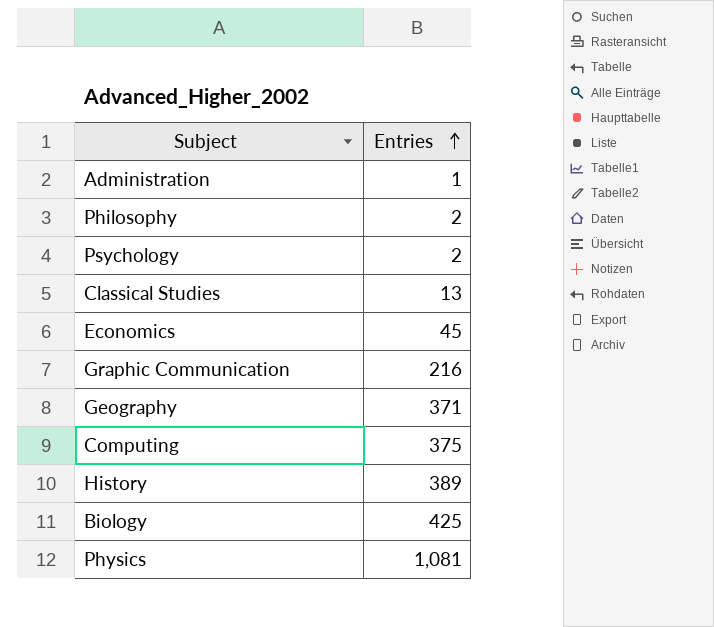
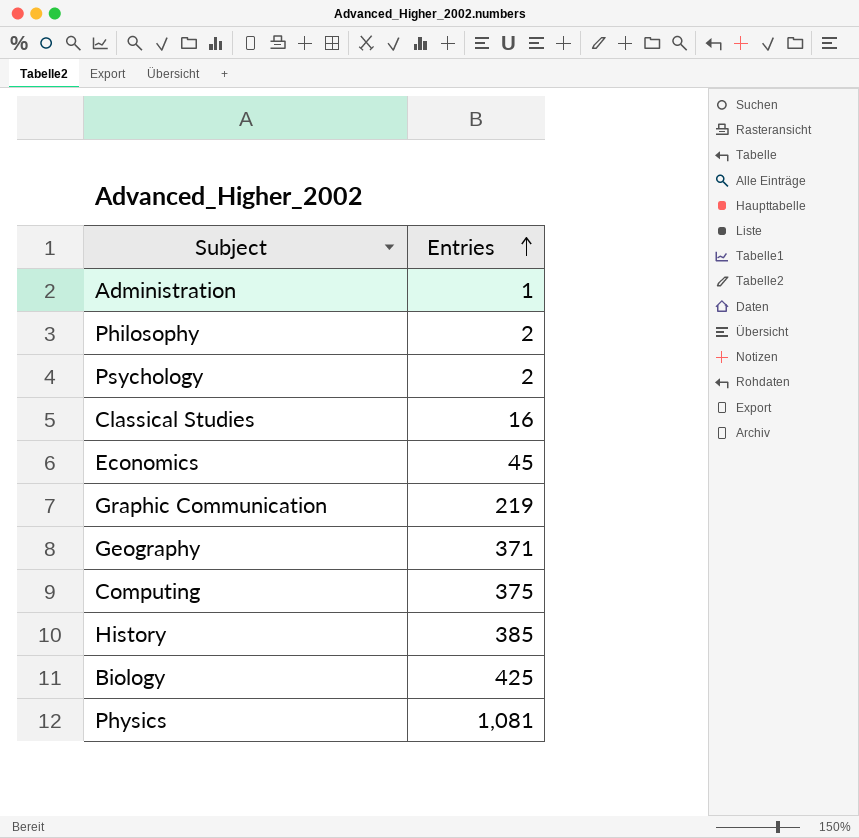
Classical Studies | Entries: 13 -> 16
Graphic Communication | Entries: 216 -> 219
History | Entries: 389 -> 385

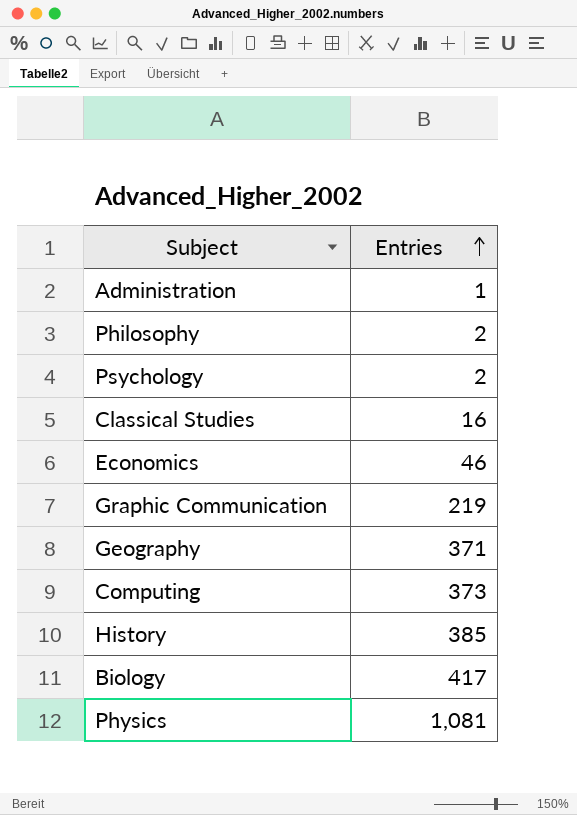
Economics | Entries: 45 -> 46
Computing | Entries: 375 -> 373
Biology | Entries: 425 -> 417

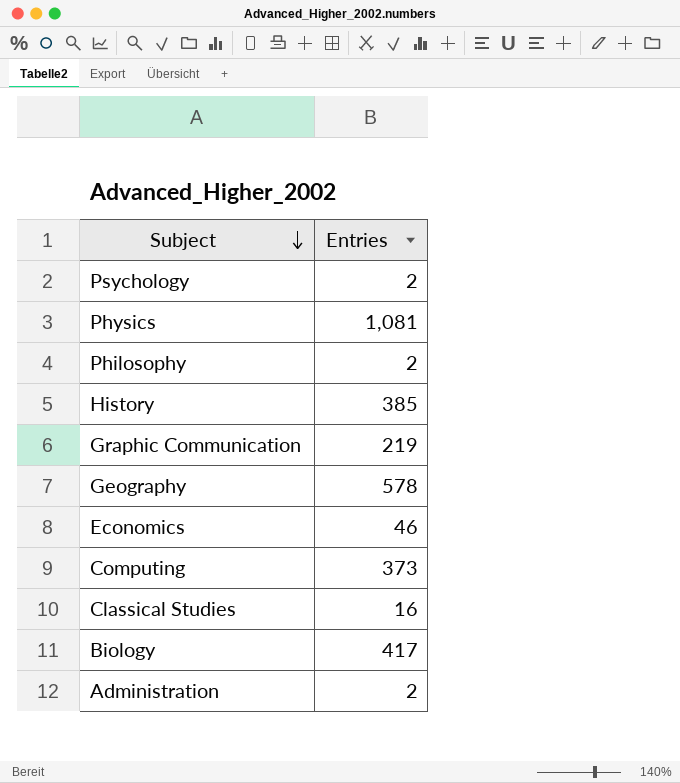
row order: Entries ascending -> Subject descending
Geography | Entries: 371 -> 578
Administration | Entries: 1 -> 2

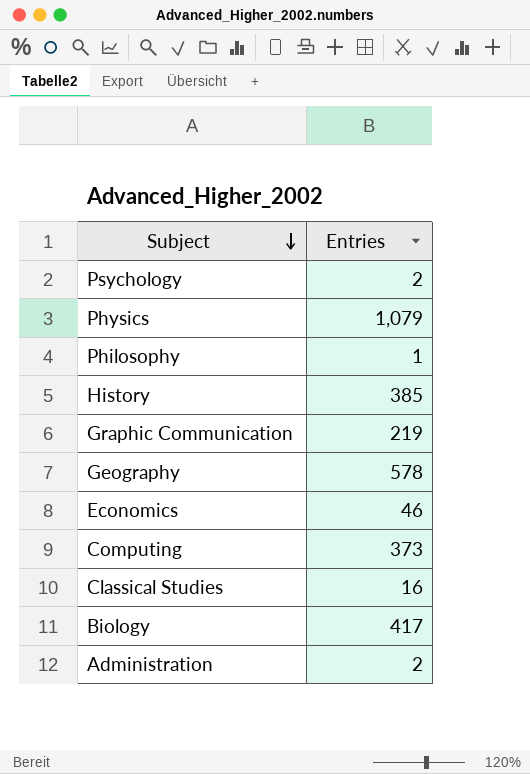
Physics | Entries: 1,081 -> 1,079
Philosophy | Entries: 2 -> 1

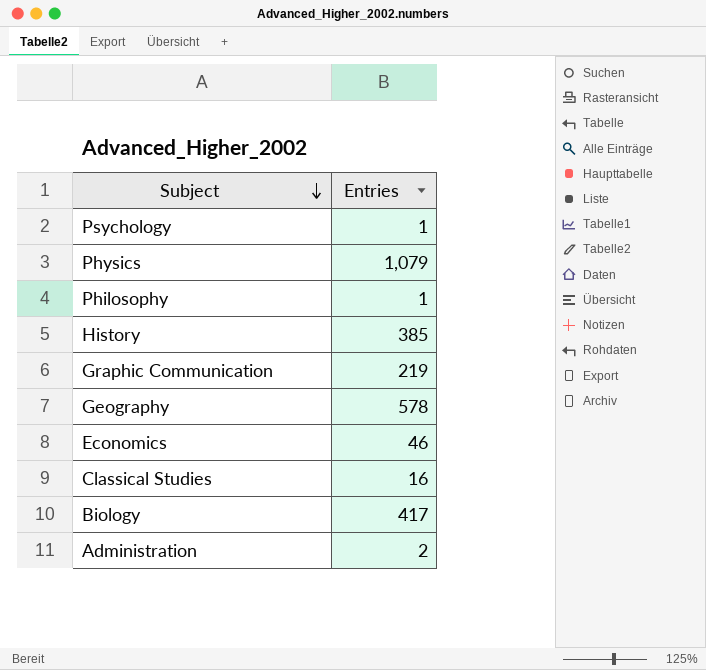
row Computing: 373 -> none
Psychology | Entries: 2 -> 1

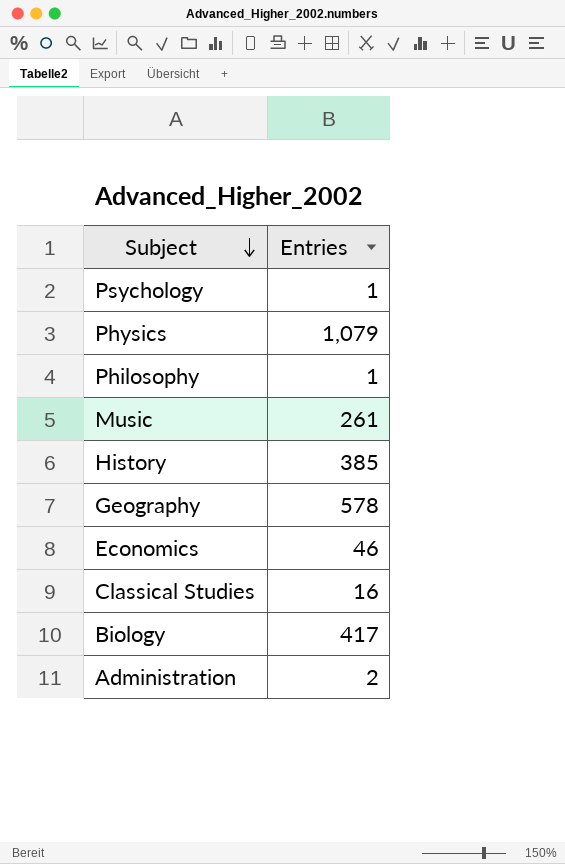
row Graphic Communication: 219 -> none
row Music: none -> 261

